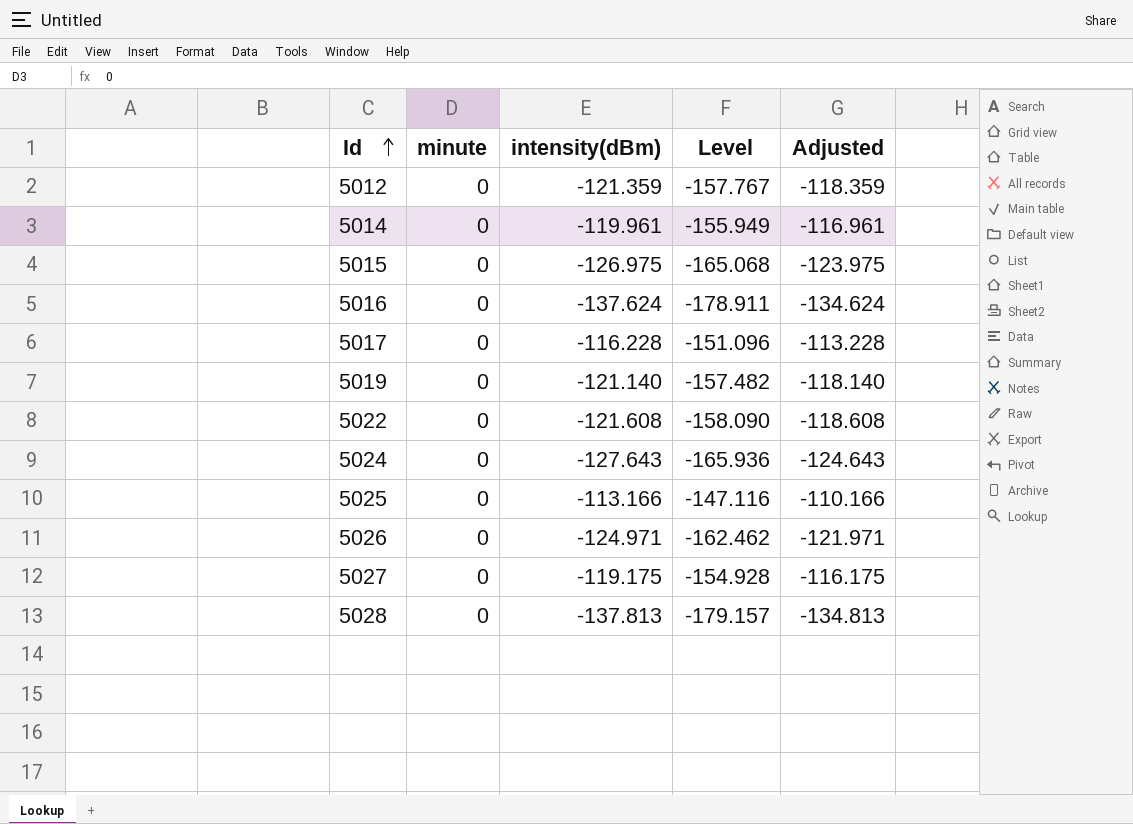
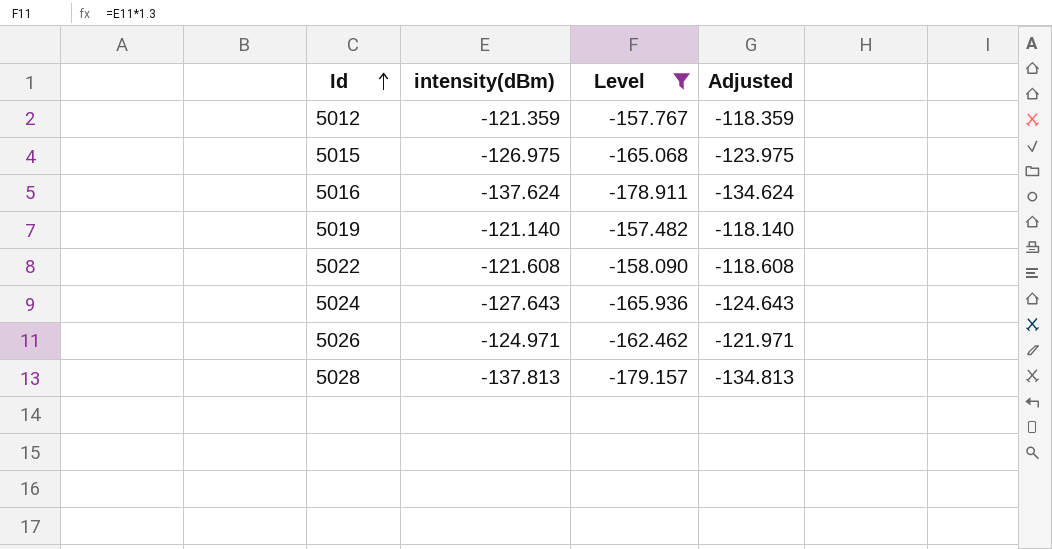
filter: none -> Level <= -157.482
column minute | position: 2 -> none

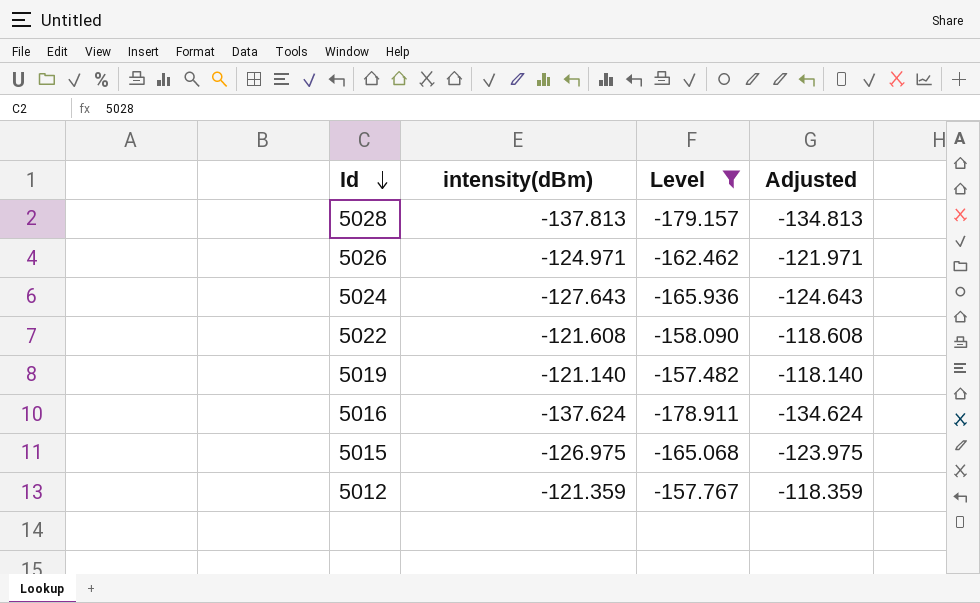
row order: Id ascending -> Id descending

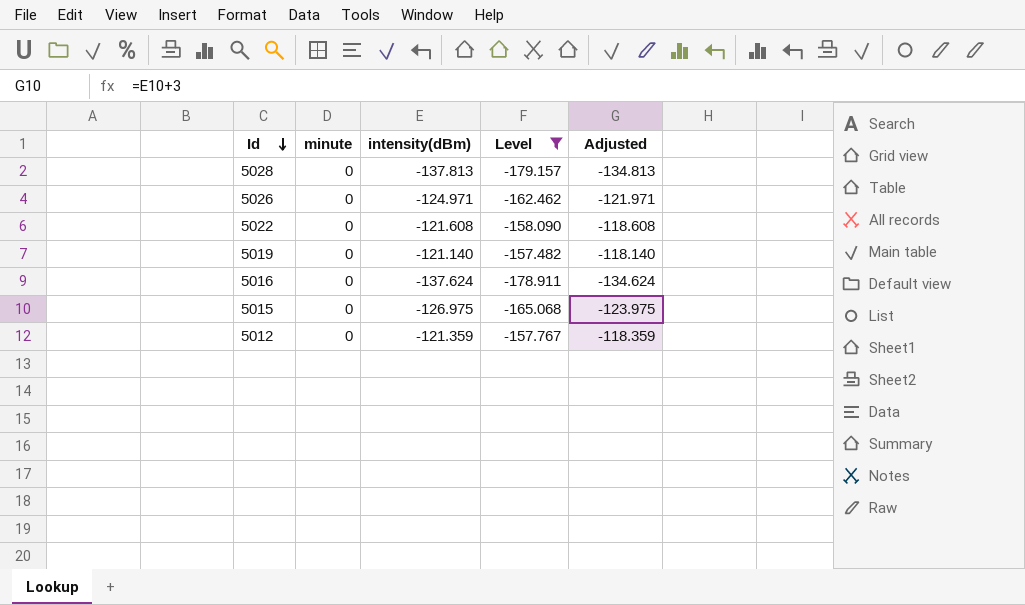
column minute | position: none -> 2
row 5024: -127.643 | -165.936 | -124.643 -> none

